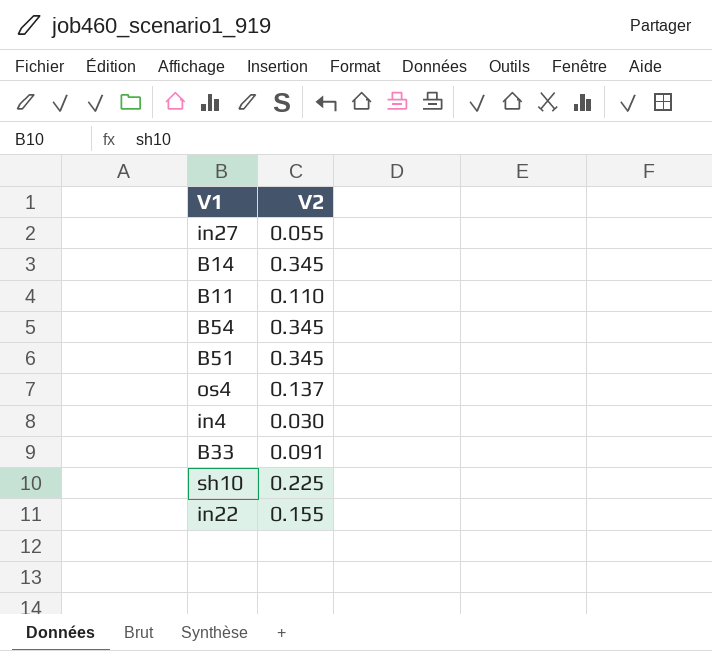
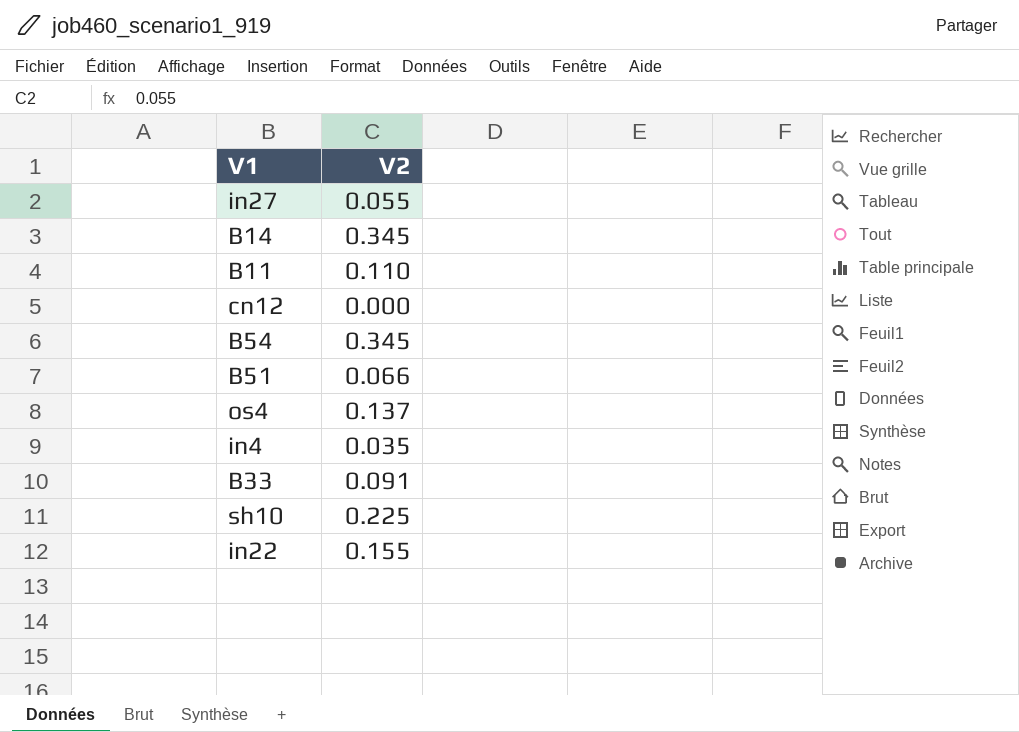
row cn12: none -> 0.000
B51 | V2: 0.345 -> 0.066
in4 | V2: 0.030 -> 0.035

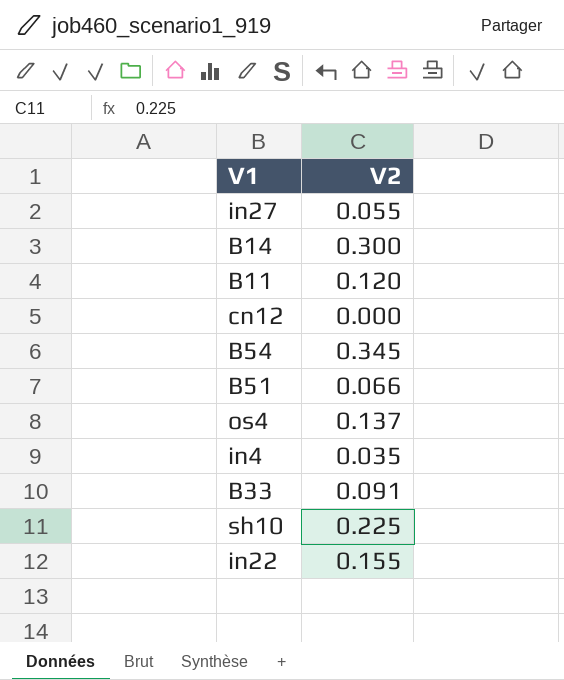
B14 | V2: 0.345 -> 0.300
B11 | V2: 0.110 -> 0.120

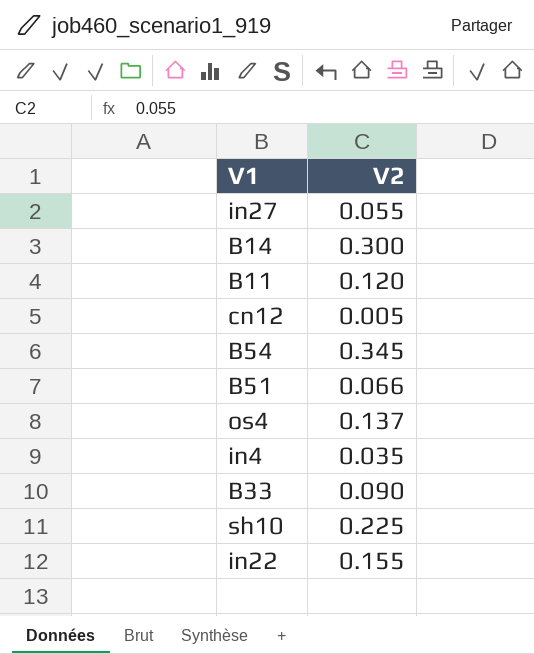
cn12 | V2: 0.000 -> 0.005
B33 | V2: 0.091 -> 0.090

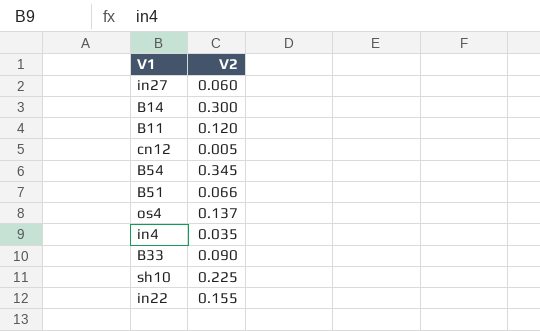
in27 | V2: 0.055 -> 0.060

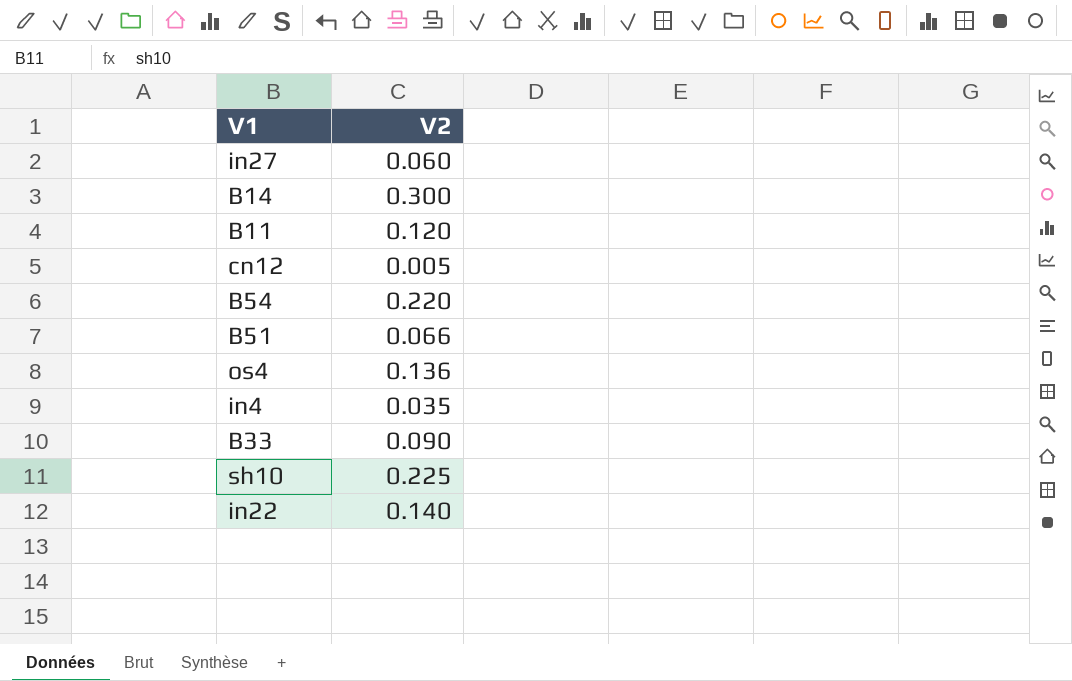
B54 | V2: 0.345 -> 0.220
os4 | V2: 0.137 -> 0.136
in22 | V2: 0.155 -> 0.140

